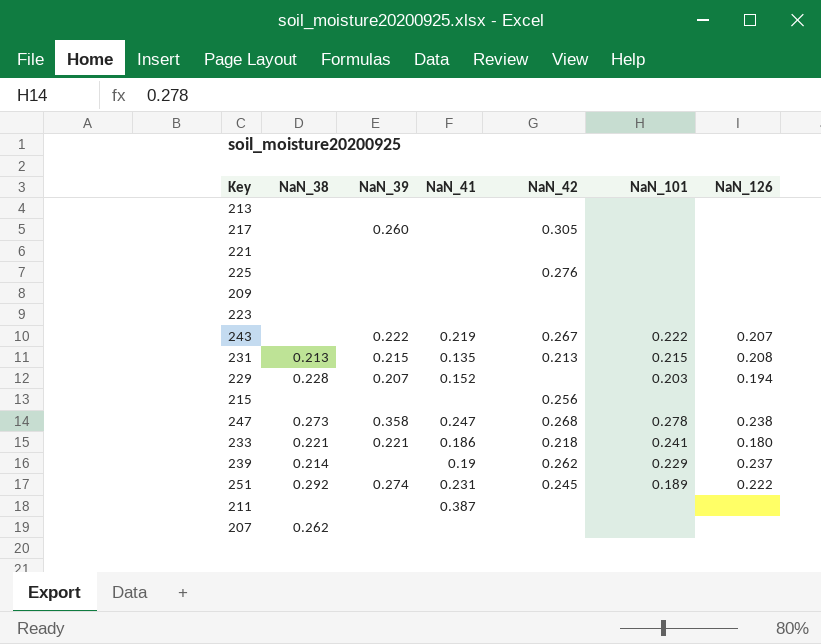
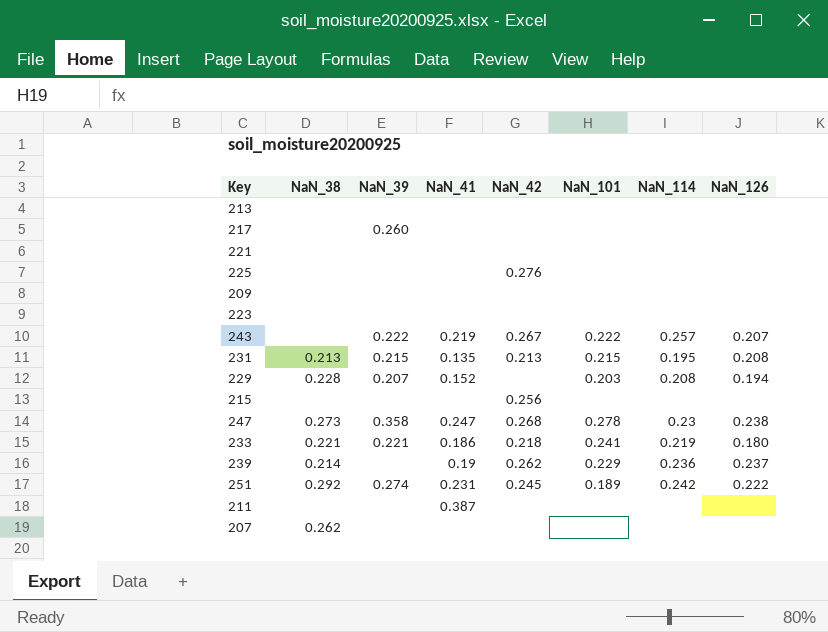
column NaN_114 | position: none -> 7
217 | NaN_42: 0.305 -> none

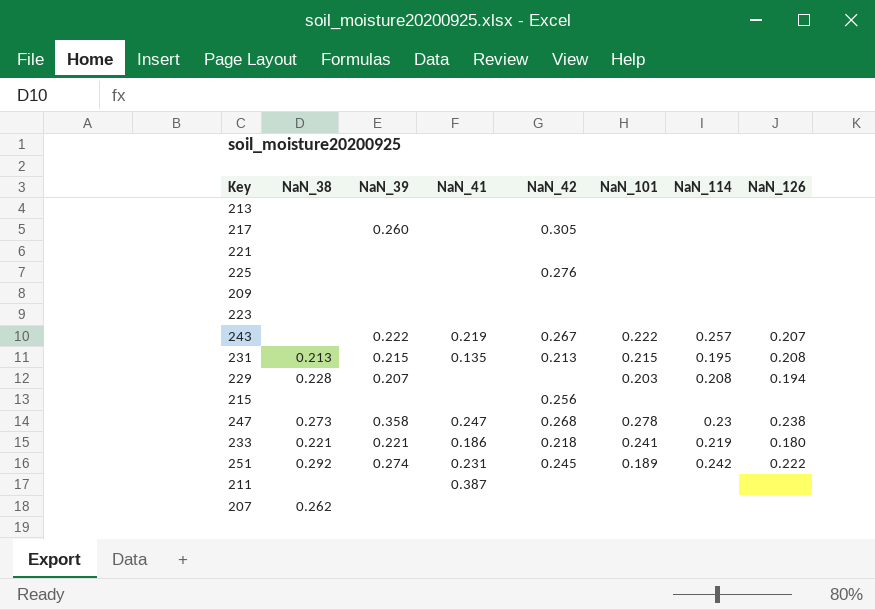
row 239: 0.214 | none | 0.19 | 0.262 | 0.229 | 0.236 | 0.237 -> none
217 | NaN_42: none -> 0.305
229 | NaN_41: 0.152 -> none

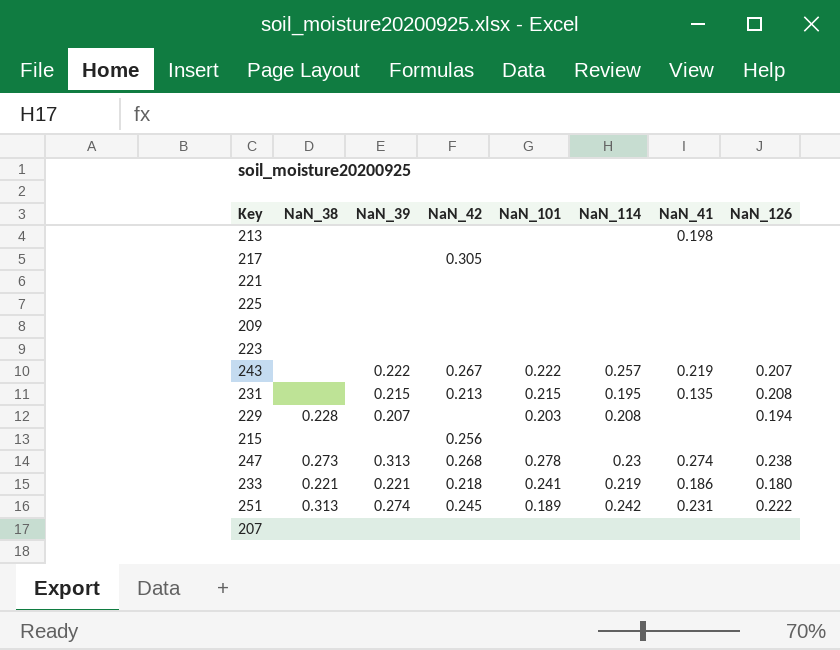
column NaN_41 | position: 4 -> 7
row 211: none | none | 0.387 | none | none | none | none -> none
213 | NaN_41: none -> 0.198
217 | NaN_39: 0.260 -> none
225 | NaN_42: 0.276 -> none
231 | NaN_38: 0.213 -> none
247 | NaN_39: 0.358 -> 0.313
247 | NaN_41: 0.247 -> 0.274
251 | NaN_38: 0.292 -> 0.313
207 | NaN_38: 0.262 -> none

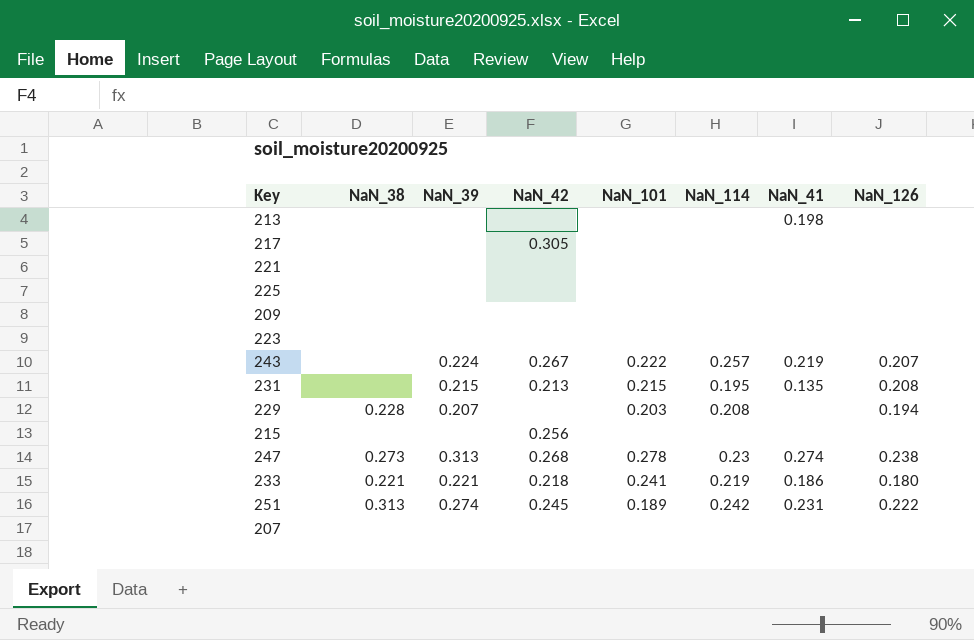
243 | NaN_39: 0.222 -> 0.224

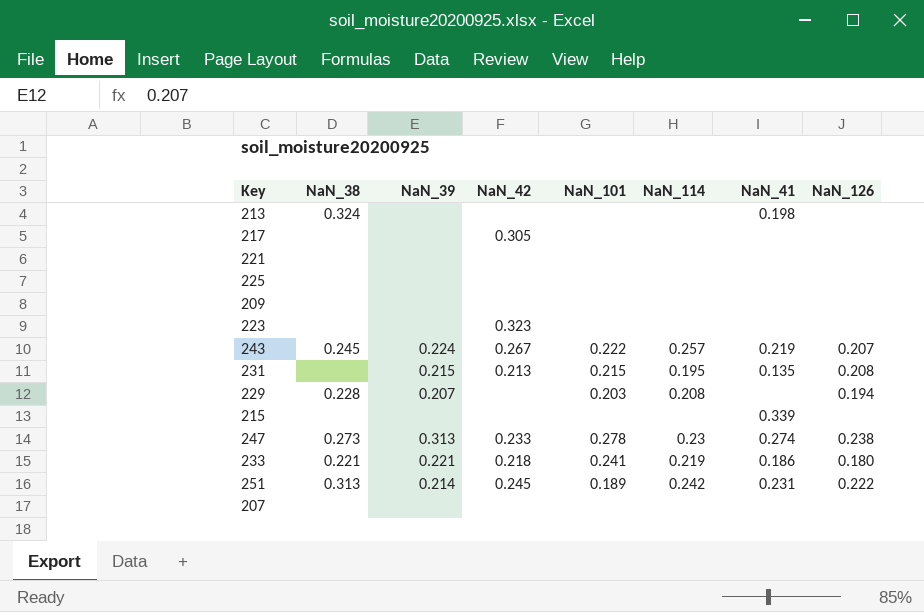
213 | NaN_38: none -> 0.324
223 | NaN_42: none -> 0.323
243 | NaN_38: none -> 0.245
215 | NaN_42: 0.256 -> none
215 | NaN_41: none -> 0.339
247 | NaN_42: 0.268 -> 0.233
251 | NaN_39: 0.274 -> 0.214

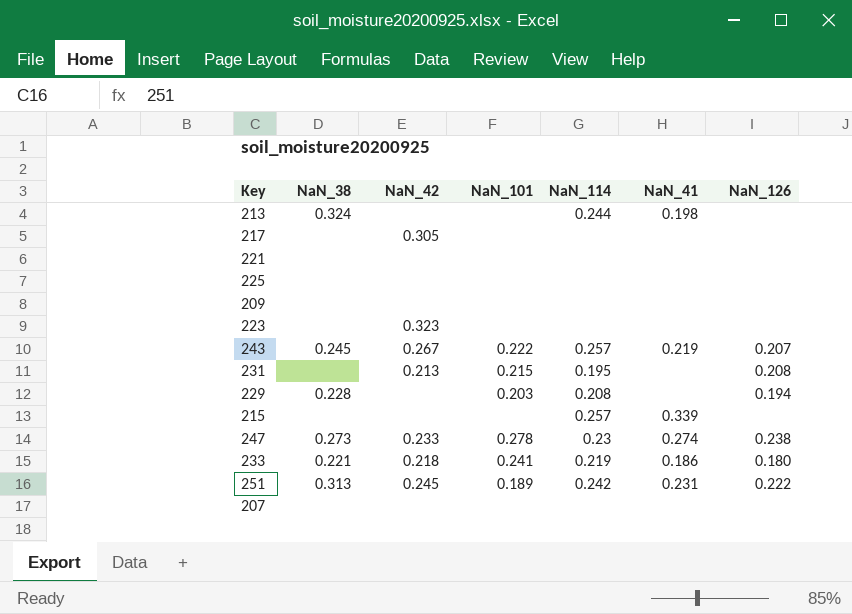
column NaN_39 | position: 3 -> none
213 | NaN_114: none -> 0.244
231 | NaN_41: 0.135 -> none
215 | NaN_114: none -> 0.257

